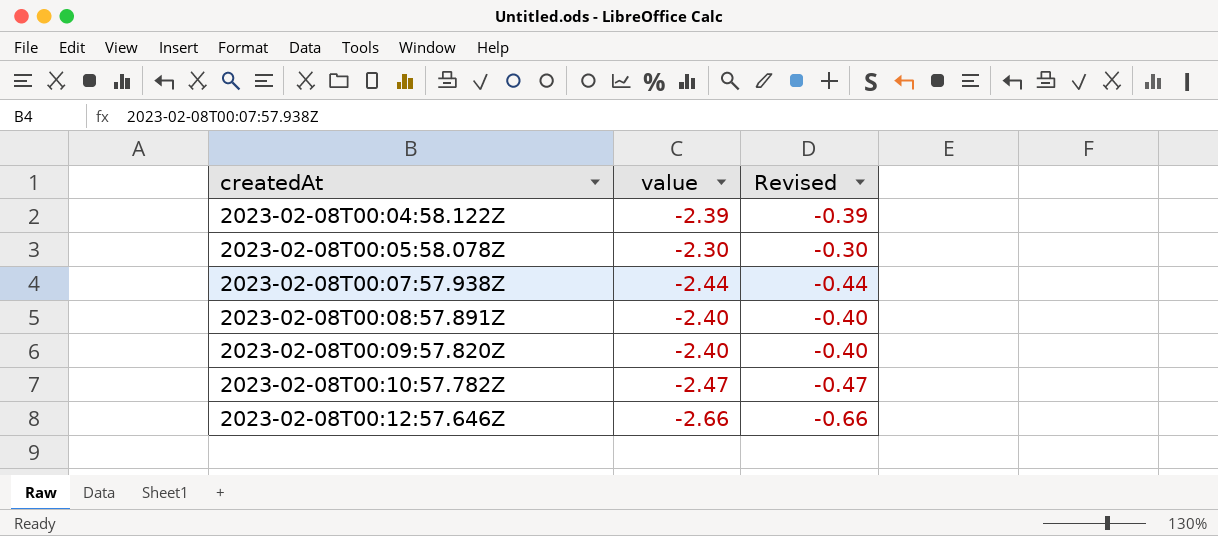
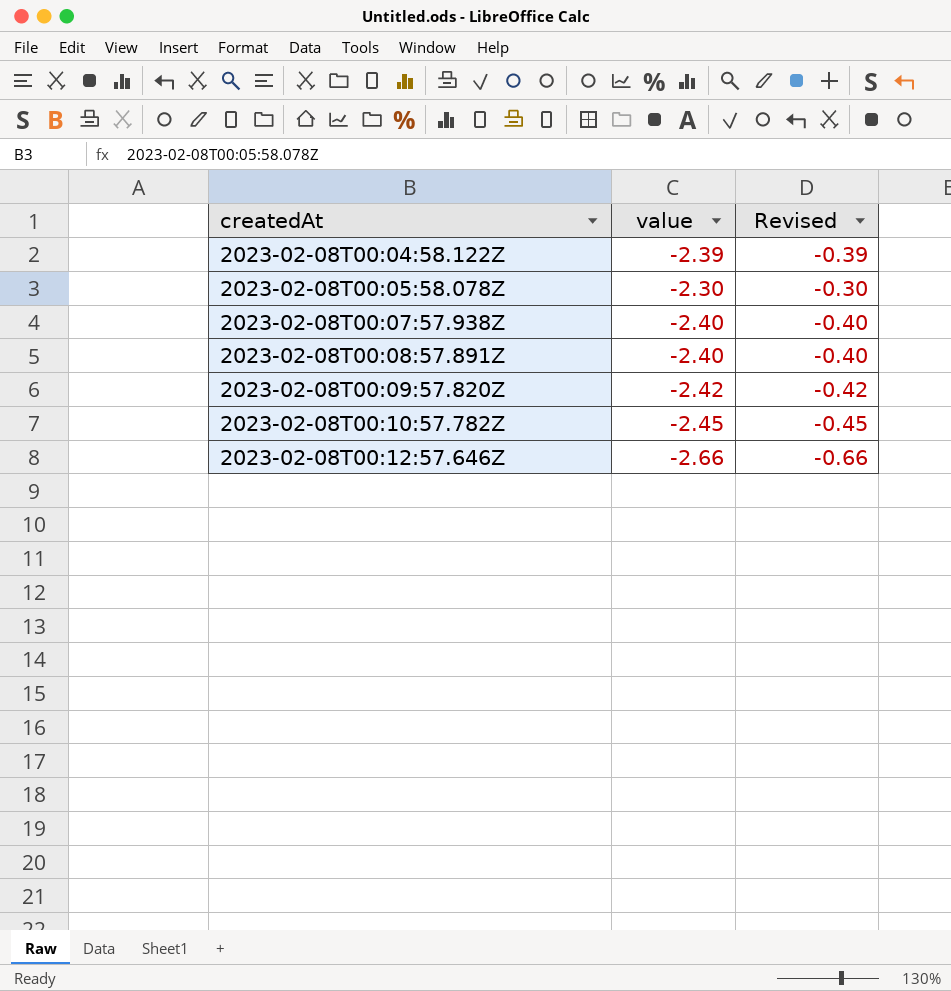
2023-02-08T00:07:57.938Z | value: -2.44 -> -2.40
2023-02-08T00:07:57.938Z | Revised: -0.44 -> -0.40
2023-02-08T00:09:57.820Z | value: -2.40 -> -2.42
2023-02-08T00:09:57.820Z | Revised: -0.40 -> -0.42
2023-02-08T00:10:57.782Z | value: -2.47 -> -2.45
2023-02-08T00:10:57.782Z | Revised: -0.47 -> -0.45

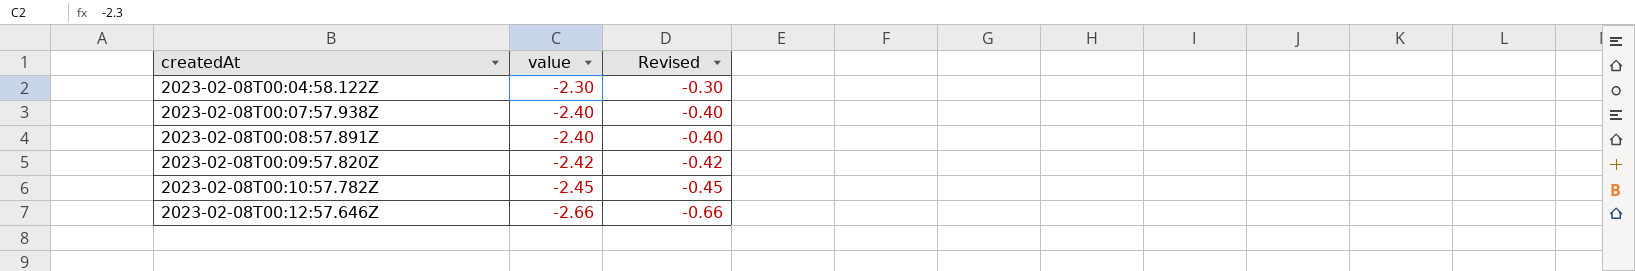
row 2023-02-08T00:05:58.078Z: -2.30 | -0.30 -> none
2023-02-08T00:04:58.122Z | value: -2.39 -> -2.30
2023-02-08T00:04:58.122Z | Revised: -0.39 -> -0.30

